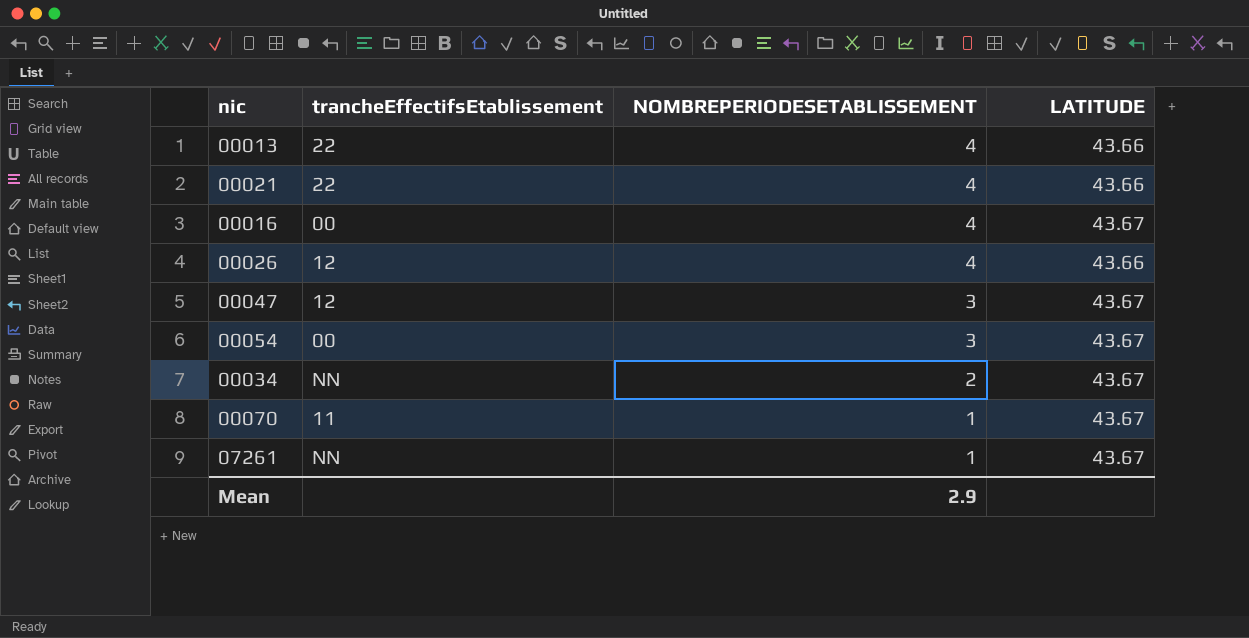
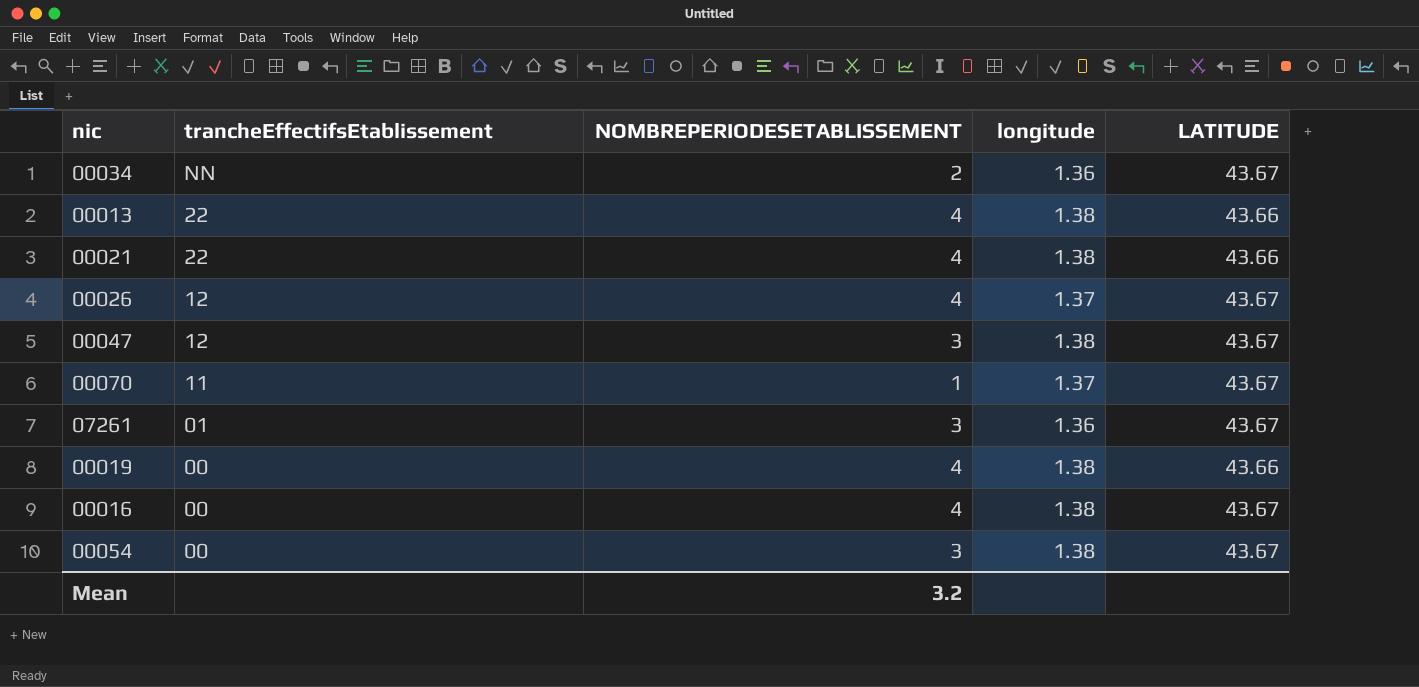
row order: NOMBREPERIODESETABLISSEMENT descending -> trancheEffectifsEtablissement descending
column longitude | position: none -> 4
00026 | LATITUDE: 43.66 -> 43.67
07261 | trancheEffectifsEtablissement: NN -> 01
07261 | NOMBREPERIODESETABLISSEMENT: 1 -> 3
row 00019: none -> 00 | 4 | 1.38 | 43.66
Mean | NOMBREPERIODESETABLISSEMENT: 2.9 -> 3.2

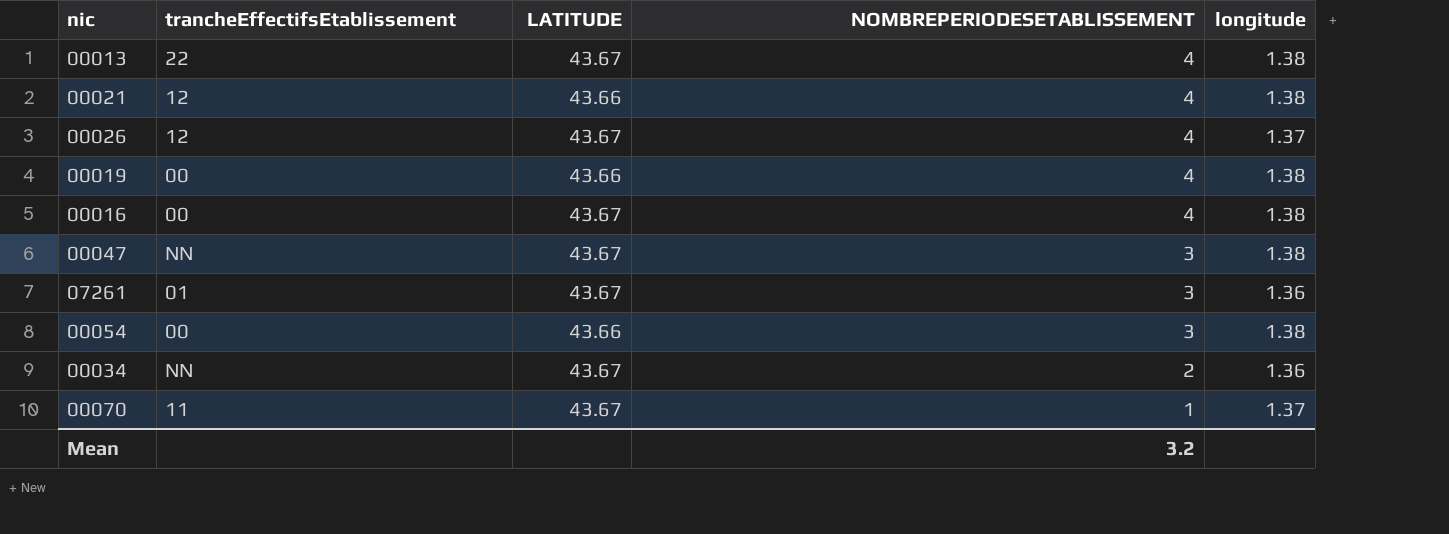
row order: trancheEffectifsEtablissement descending -> NOMBREPERIODESETABLISSEMENT descending
column LATITUDE | position: 5 -> 3
00013 | LATITUDE: 43.66 -> 43.67
00021 | trancheEffectifsEtablissement: 22 -> 12
00047 | trancheEffectifsEtablissement: 12 -> NN
00054 | LATITUDE: 43.67 -> 43.66

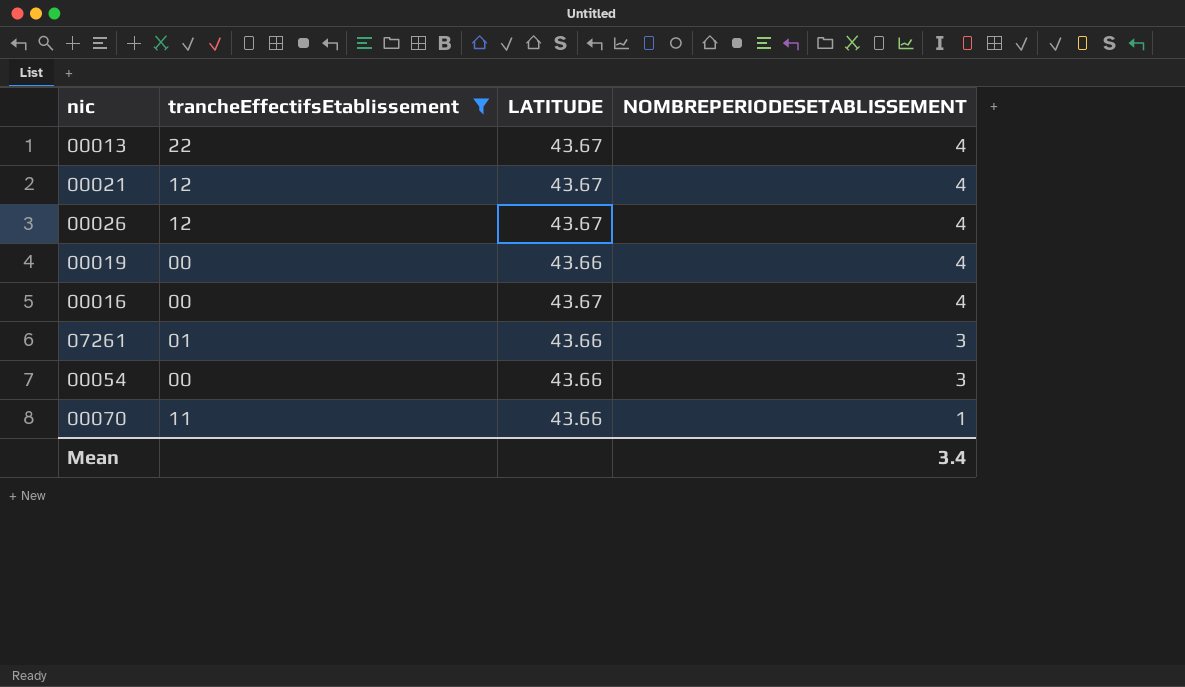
filter: none -> trancheEffectifsEtablissement != NN
column longitude | position: 5 -> none
00021 | LATITUDE: 43.66 -> 43.67
07261 | LATITUDE: 43.67 -> 43.66
00070 | LATITUDE: 43.67 -> 43.66
Mean | NOMBREPERIODESETABLISSEMENT: 3.2 -> 3.4

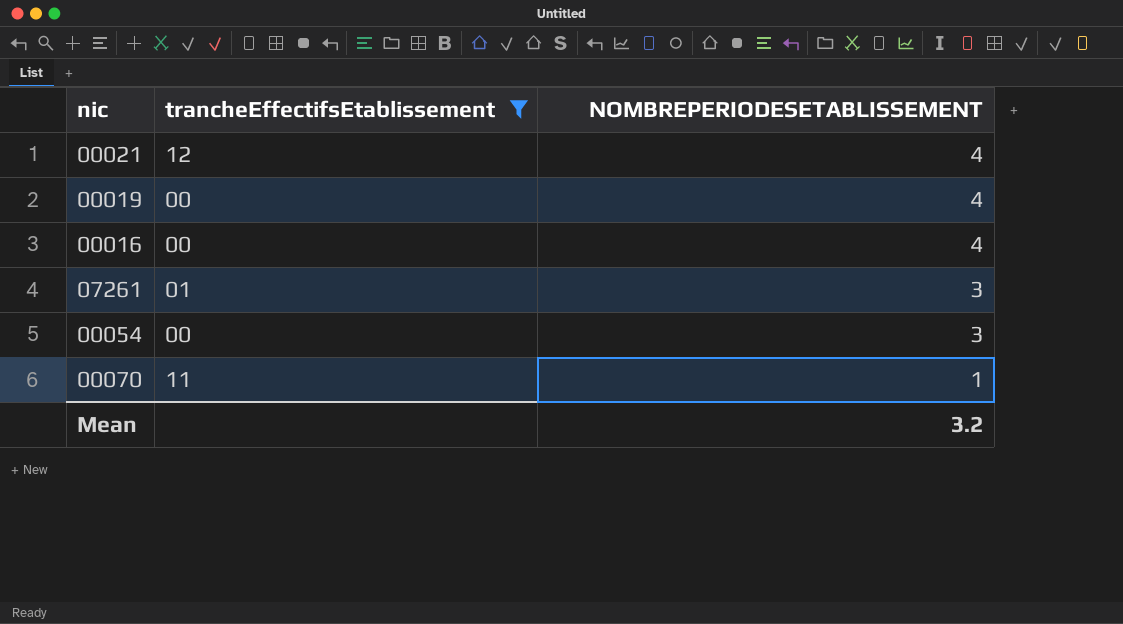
column LATITUDE | position: 3 -> none
row 00013: 22 | 43.67 | 4 -> none
row 00026: 12 | 43.67 | 4 -> none
Mean | NOMBREPERIODESETABLISSEMENT: 3.4 -> 3.2

